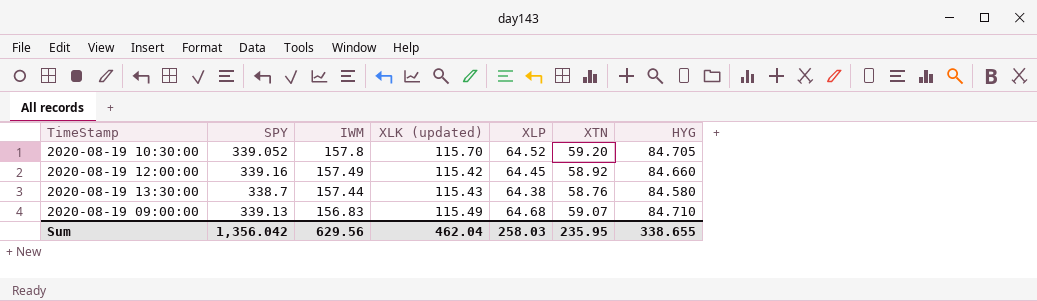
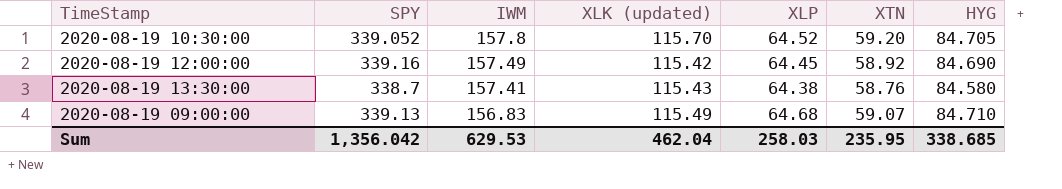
2020-08-19 12:00:00 | HYG: 84.660 -> 84.690
2020-08-19 13:30:00 | IWM: 157.44 -> 157.41
Sum | IWM: 629.56 -> 629.53
Sum | HYG: 338.655 -> 338.685

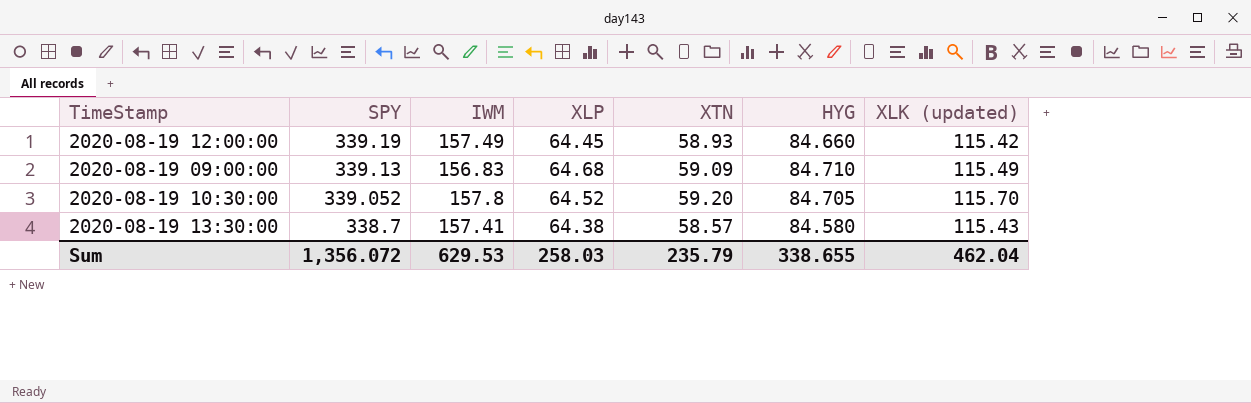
row order: IWM descending -> SPY descending
column XLK (updated) | position: 4 -> 7
2020-08-19 12:00:00 | SPY: 339.16 -> 339.19
2020-08-19 12:00:00 | XTN: 58.92 -> 58.93
2020-08-19 12:00:00 | HYG: 84.690 -> 84.660
2020-08-19 09:00:00 | XTN: 59.07 -> 59.09
2020-08-19 13:30:00 | XTN: 58.76 -> 58.57
Sum | SPY: 1,356.042 -> 1,356.072
Sum | XTN: 235.95 -> 235.79
Sum | HYG: 338.685 -> 338.655

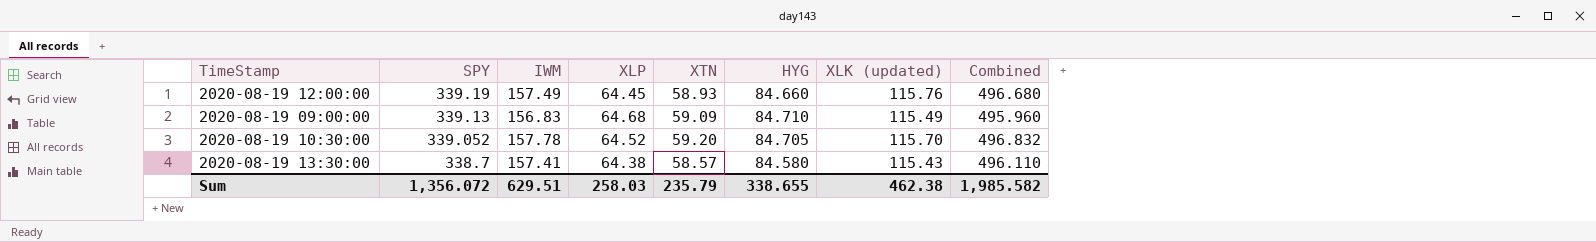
column Combined | formula: none -> [SPY] + [IWM]
2020-08-19 12:00:00 | XLK (updated): 115.42 -> 115.76
2020-08-19 10:30:00 | IWM: 157.8 -> 157.78
Sum | IWM: 629.53 -> 629.51
Sum | XLK (updated): 462.04 -> 462.38

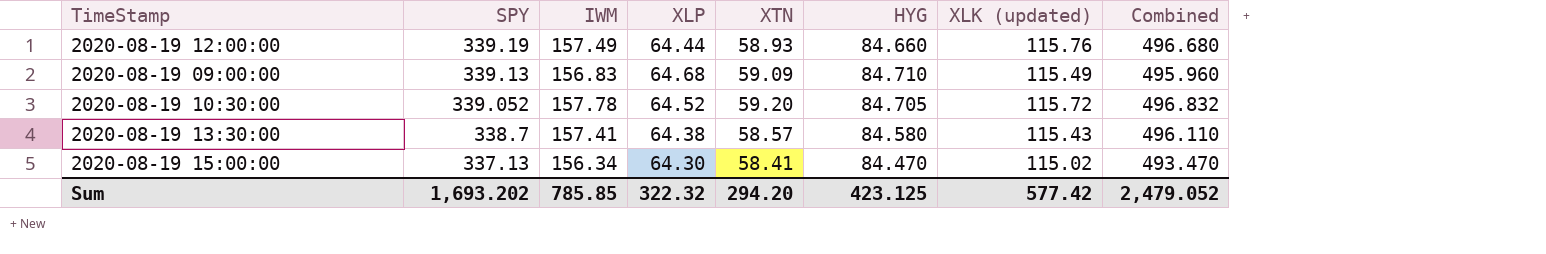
2020-08-19 12:00:00 | XLP: 64.45 -> 64.44
2020-08-19 10:30:00 | XLK (updated): 115.70 -> 115.72
row 2020-08-19 15:00:00: none -> 337.13 | 156.34 | 64.30 | 58.41 | 84.470 | 115.02 | 493.470
Sum | SPY: 1,356.072 -> 1,693.202
Sum | IWM: 629.51 -> 785.85
Sum | XLP: 258.03 -> 322.32
Sum | XTN: 235.79 -> 294.20
Sum | HYG: 338.655 -> 423.125
Sum | XLK (updated): 462.38 -> 577.42
Sum | Combined: 1,985.582 -> 2,479.052

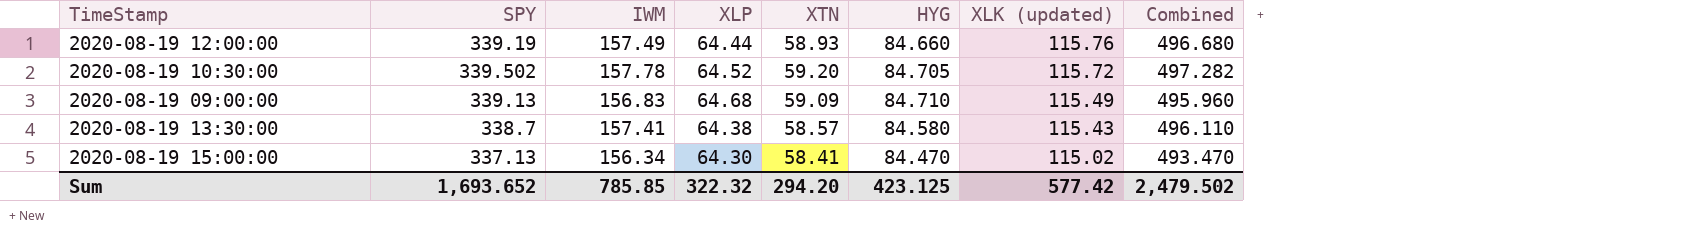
row order: SPY descending -> XLK (updated) descending
2020-08-19 10:30:00 | SPY: 339.052 -> 339.502
2020-08-19 10:30:00 | Combined: 496.832 -> 497.282
Sum | SPY: 1,693.202 -> 1,693.652
Sum | Combined: 2,479.052 -> 2,479.502

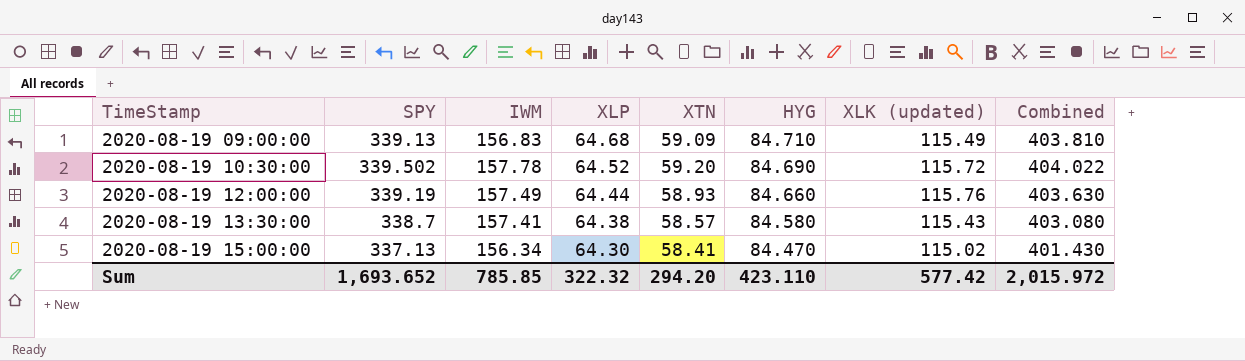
row order: XLK (updated) descending -> TimeStamp ascending
column Combined | formula: [SPY] + [IWM] -> [SPY] + [XLP]
2020-08-19 10:30:00 | HYG: 84.705 -> 84.690
Sum | HYG: 423.125 -> 423.110
Sum | Combined: 2,479.502 -> 2,015.972

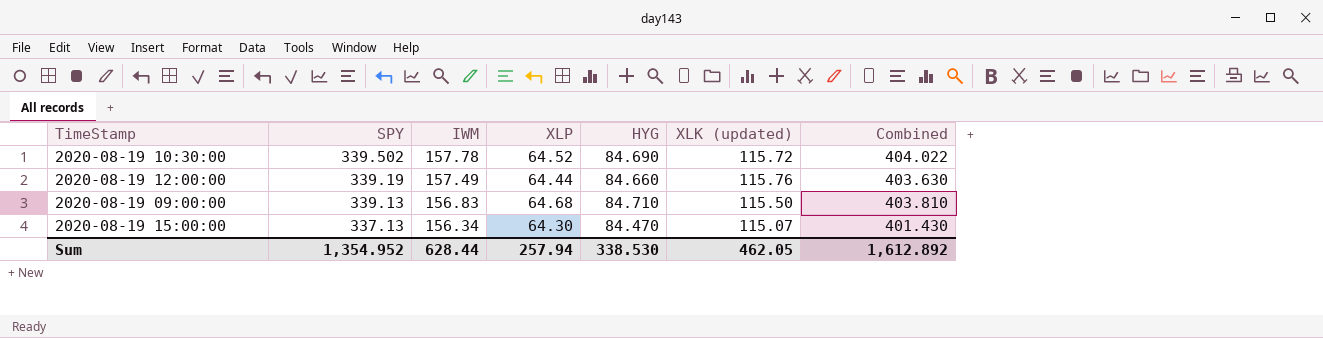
row order: TimeStamp ascending -> SPY descending
column XTN | position: 5 -> none
row 2020-08-19 13:30:00: 338.7 | 157.41 | 64.38 | 58.57 | 84.580 | 115.43 | 403.080 -> none
2020-08-19 09:00:00 | XLK (updated): 115.49 -> 115.50
2020-08-19 15:00:00 | XLK (updated): 115.02 -> 115.07
Sum | SPY: 1,693.652 -> 1,354.952
Sum | IWM: 785.85 -> 628.44
Sum | XLP: 322.32 -> 257.94
Sum | HYG: 423.110 -> 338.530
Sum | XLK (updated): 577.42 -> 462.05
Sum | Combined: 2,015.972 -> 1,612.892

